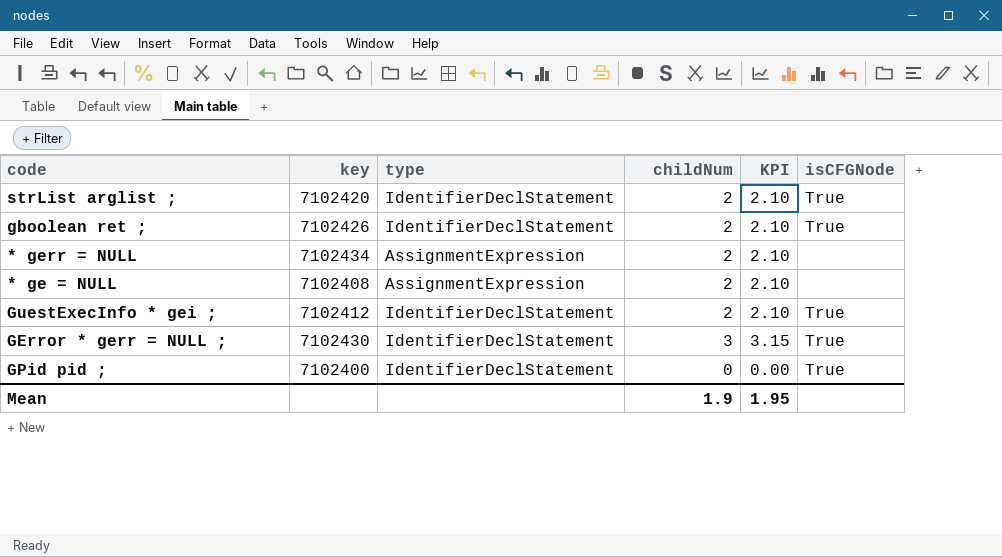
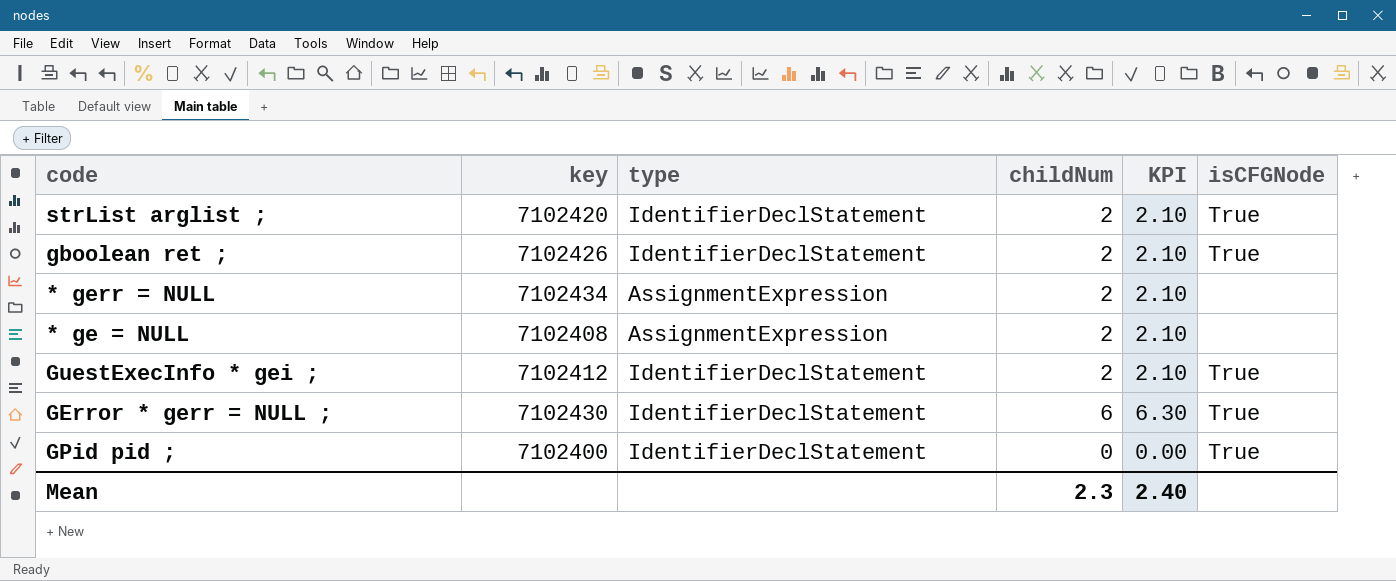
GError * gerr = NULL ; | childNum: 3 -> 6
GError * gerr = NULL ; | KPI: 3.15 -> 6.30
Mean | childNum: 1.9 -> 2.3
Mean | KPI: 1.95 -> 2.40

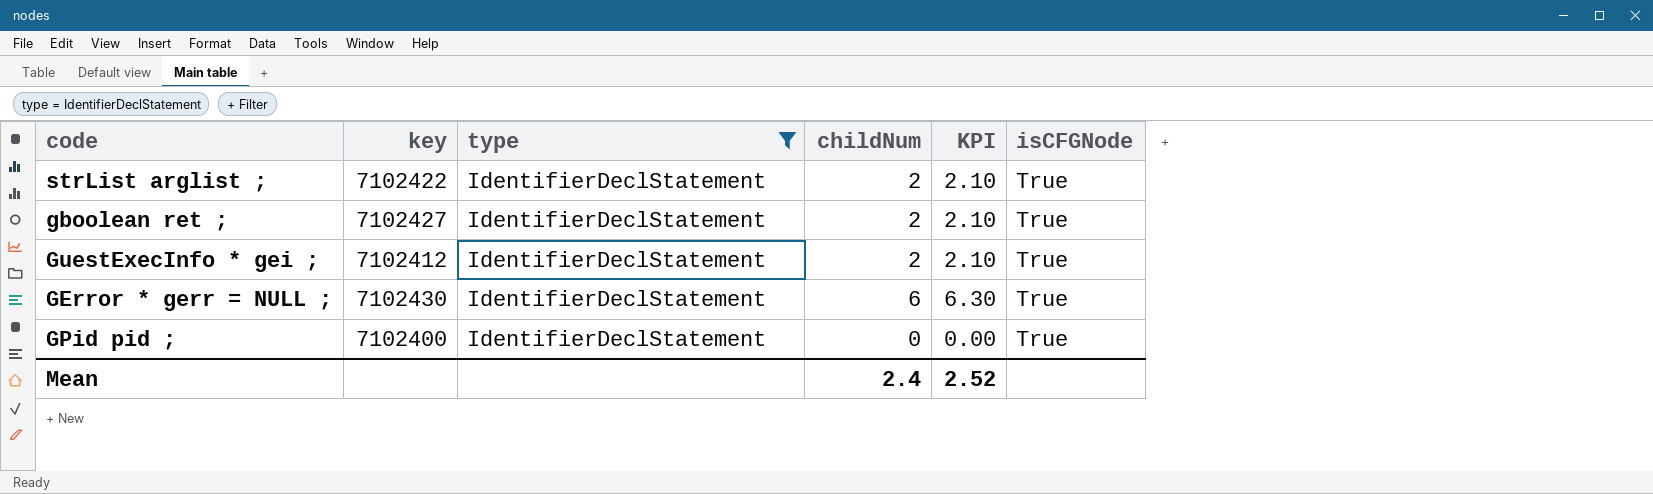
filter: none -> type = IdentifierDeclStatement
strList arglist ; | key: 7102420 -> 7102422
gboolean ret ; | key: 7102426 -> 7102427
Mean | childNum: 2.3 -> 2.4
Mean | KPI: 2.40 -> 2.52

